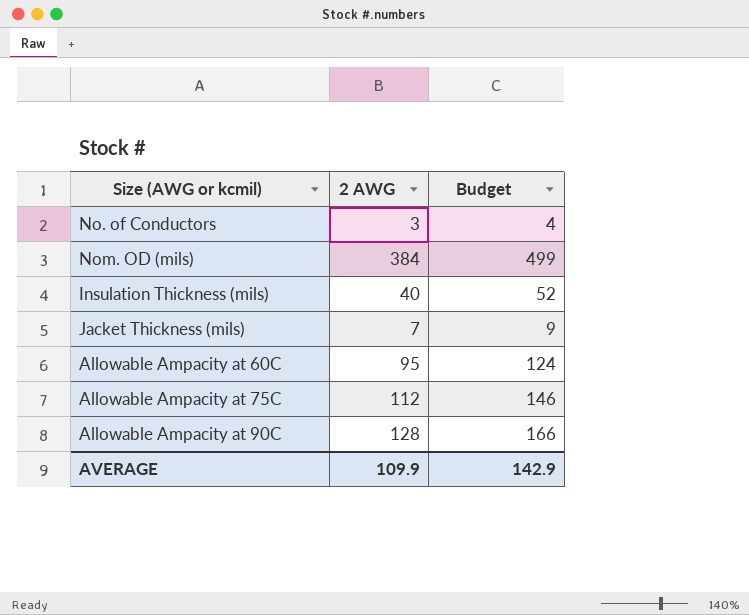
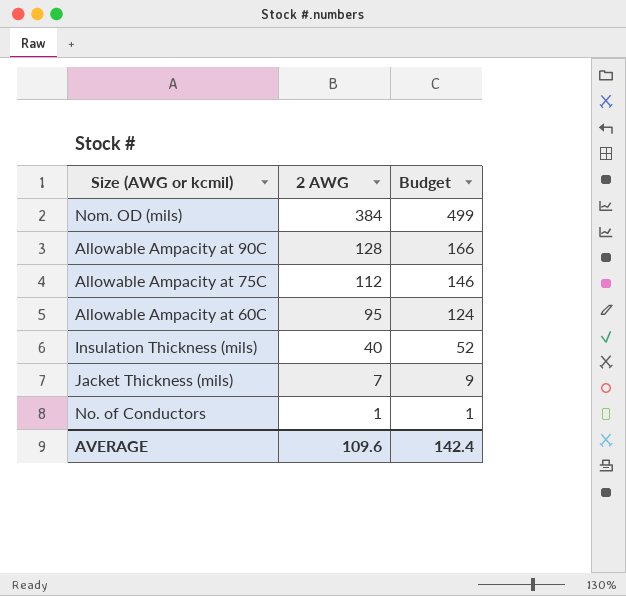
row order: none -> 2 AWG descending
No. of Conductors | 2 AWG: 3 -> 1
No. of Conductors | Budget: 4 -> 1
AVERAGE | 2 AWG: 109.9 -> 109.6
AVERAGE | Budget: 142.9 -> 142.4

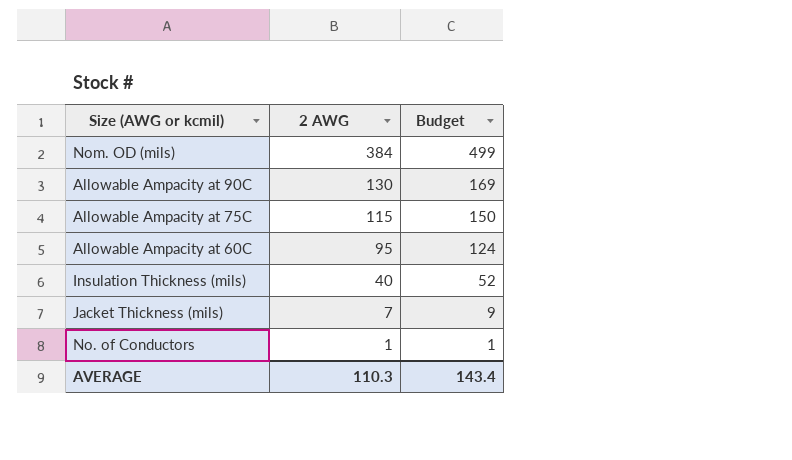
Allowable Ampacity at 90C | 2 AWG: 128 -> 130
Allowable Ampacity at 90C | Budget: 166 -> 169
Allowable Ampacity at 75C | 2 AWG: 112 -> 115
Allowable Ampacity at 75C | Budget: 146 -> 150
AVERAGE | 2 AWG: 109.6 -> 110.3
AVERAGE | Budget: 142.4 -> 143.4

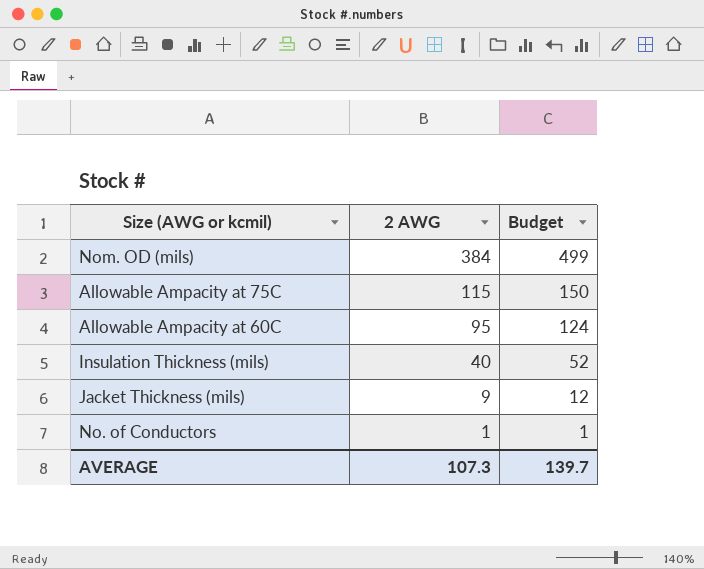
row Allowable Ampacity at 90C: 130 | 169 -> none
Jacket Thickness (mils) | 2 AWG: 7 -> 9
Jacket Thickness (mils) | Budget: 9 -> 12
AVERAGE | 2 AWG: 110.3 -> 107.3
AVERAGE | Budget: 143.4 -> 139.7

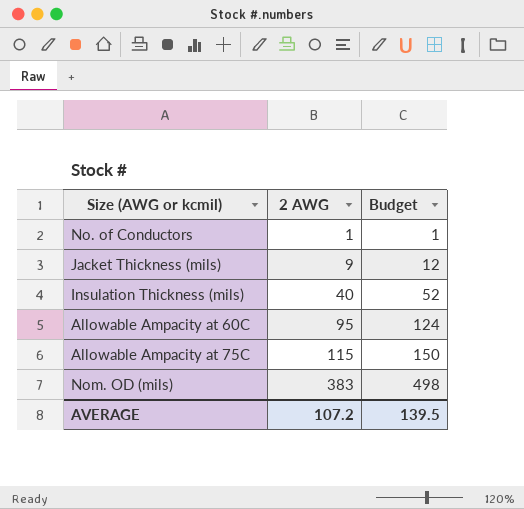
row order: 2 AWG descending -> 2 AWG ascending
Nom. OD (mils) | 2 AWG: 384 -> 383
Nom. OD (mils) | Budget: 499 -> 498
AVERAGE | 2 AWG: 107.3 -> 107.2
AVERAGE | Budget: 139.7 -> 139.5

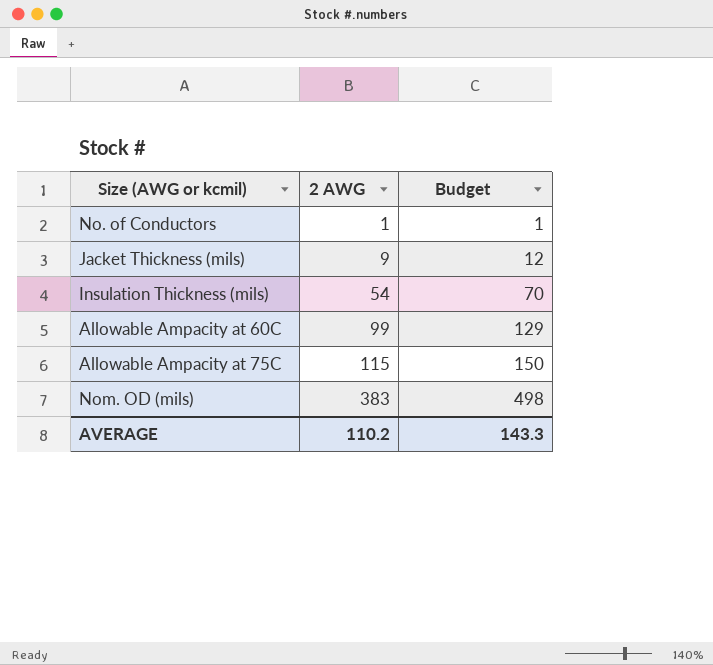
Insulation Thickness (mils) | 2 AWG: 40 -> 54
Insulation Thickness (mils) | Budget: 52 -> 70
Allowable Ampacity at 60C | 2 AWG: 95 -> 99
Allowable Ampacity at 60C | Budget: 124 -> 129
AVERAGE | 2 AWG: 107.2 -> 110.2
AVERAGE | Budget: 139.5 -> 143.3

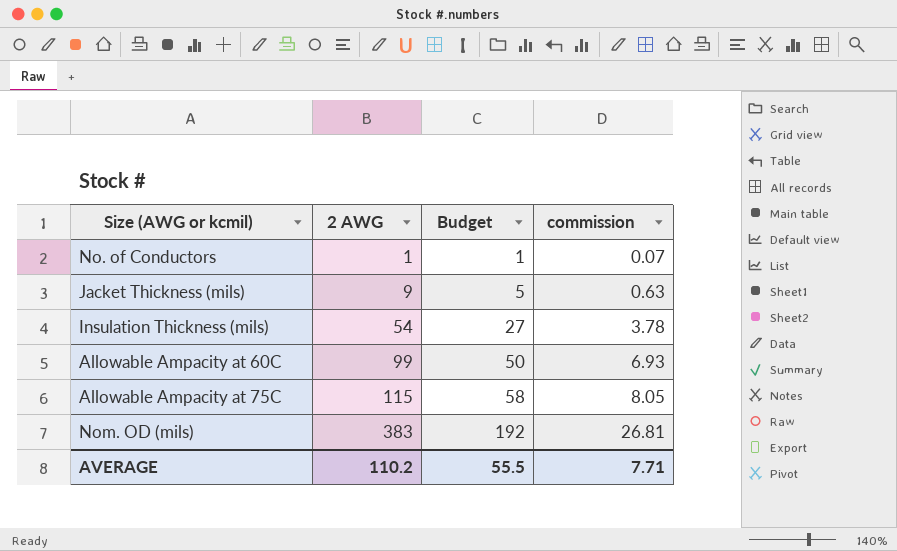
column Budget | formula: [2 AWG] * 1.3 -> [2 AWG] * 0.5
column commission | formula: none -> [2 AWG] * 0.07
AVERAGE | Budget: 143.3 -> 55.5

